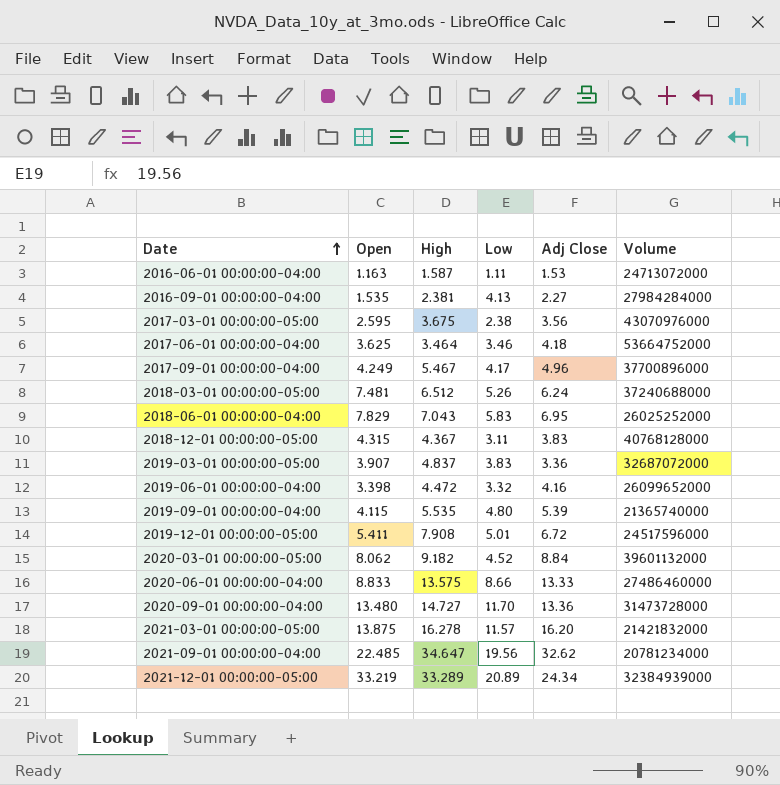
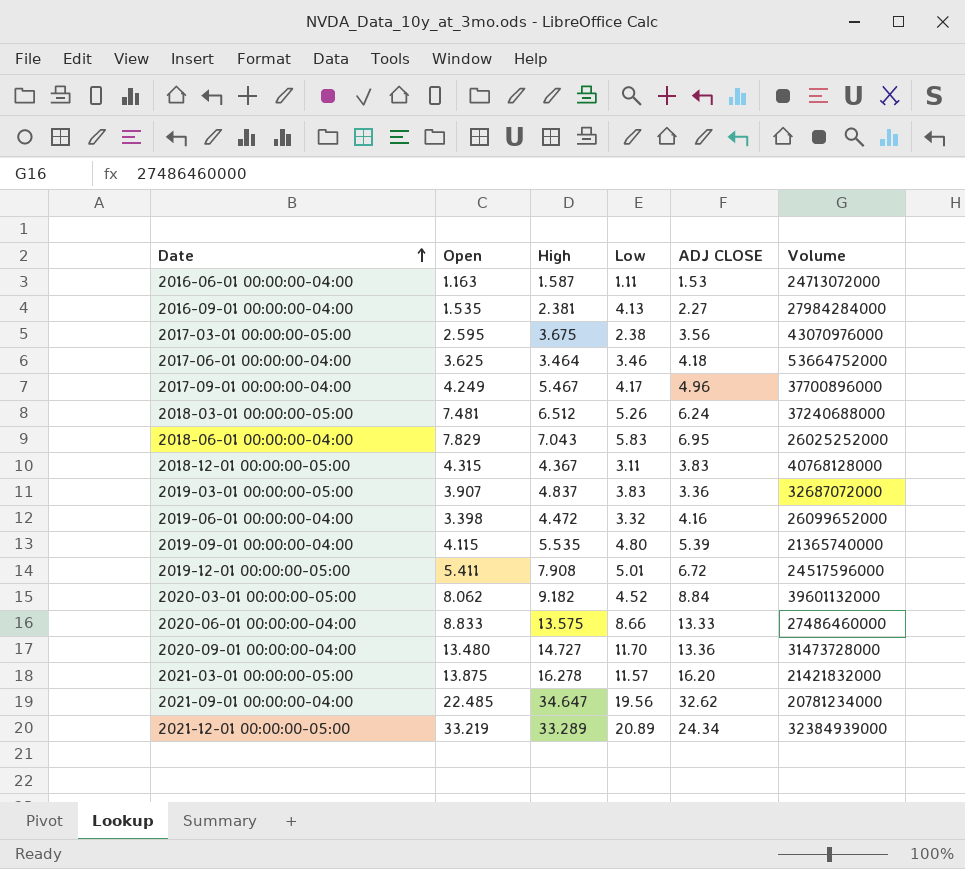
column name: Adj Close -> ADJ CLOSE

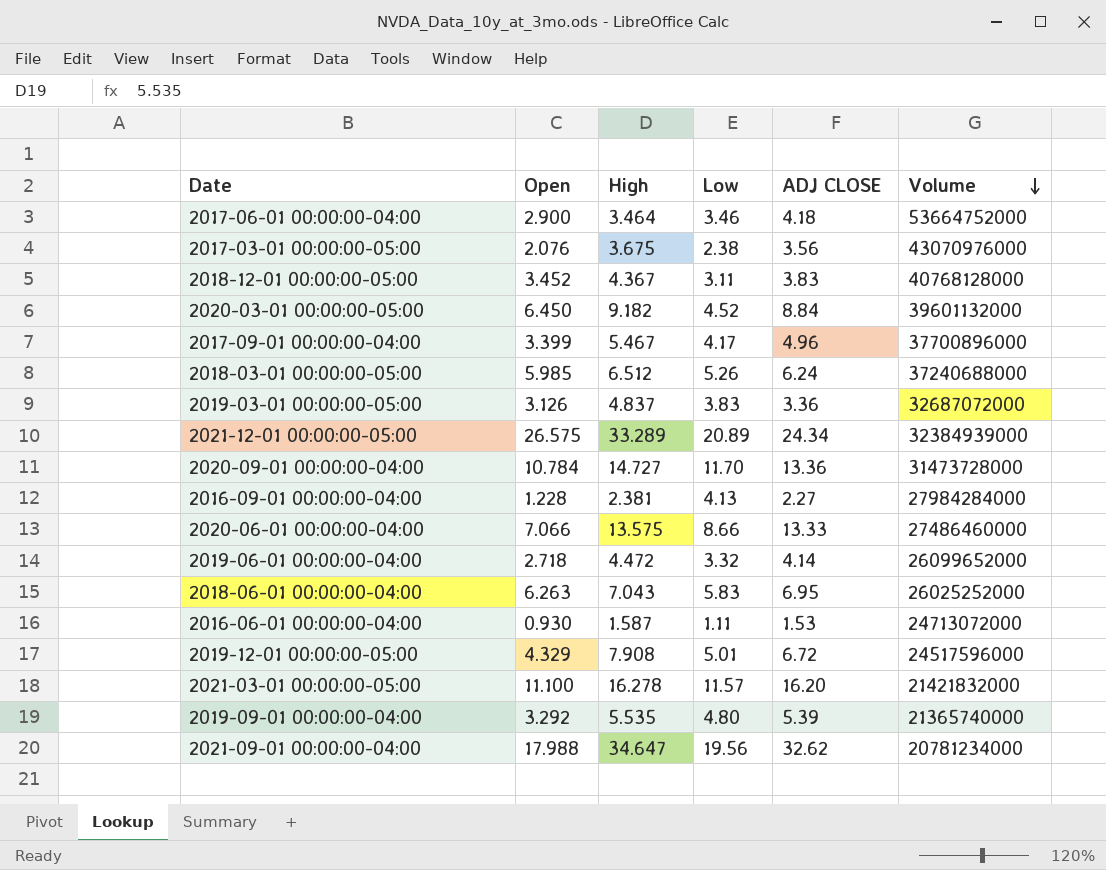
row order: Date ascending -> Volume descending
2017-06-01 00:00:00-04:00 | Open: 3.625 -> 2.900
2017-03-01 00:00:00-05:00 | Open: 2.595 -> 2.076
2018-12-01 00:00:00-05:00 | Open: 4.315 -> 3.452
2020-03-01 00:00:00-05:00 | Open: 8.062 -> 6.450
2017-09-01 00:00:00-04:00 | Open: 4.249 -> 3.399
2018-03-01 00:00:00-05:00 | Open: 7.481 -> 5.985
2019-03-01 00:00:00-05:00 | Open: 3.907 -> 3.126
2021-12-01 00:00:00-05:00 | Open: 33.219 -> 26.575
2020-09-01 00:00:00-04:00 | Open: 13.480 -> 10.784
2016-09-01 00:00:00-04:00 | Open: 1.535 -> 1.228
2020-06-01 00:00:00-04:00 | Open: 8.833 -> 7.066
2019-06-01 00:00:00-04:00 | Open: 3.398 -> 2.718
2019-06-01 00:00:00-04:00 | ADJ CLOSE: 4.16 -> 4.14
2018-06-01 00:00:00-04:00 | Open: 7.829 -> 6.263
2016-06-01 00:00:00-04:00 | Open: 1.163 -> 0.930
2019-12-01 00:00:00-05:00 | Open: 5.411 -> 4.329
2021-03-01 00:00:00-05:00 | Open: 13.875 -> 11.100
2019-09-01 00:00:00-04:00 | Open: 4.115 -> 3.292
2021-09-01 00:00:00-04:00 | Open: 22.485 -> 17.988

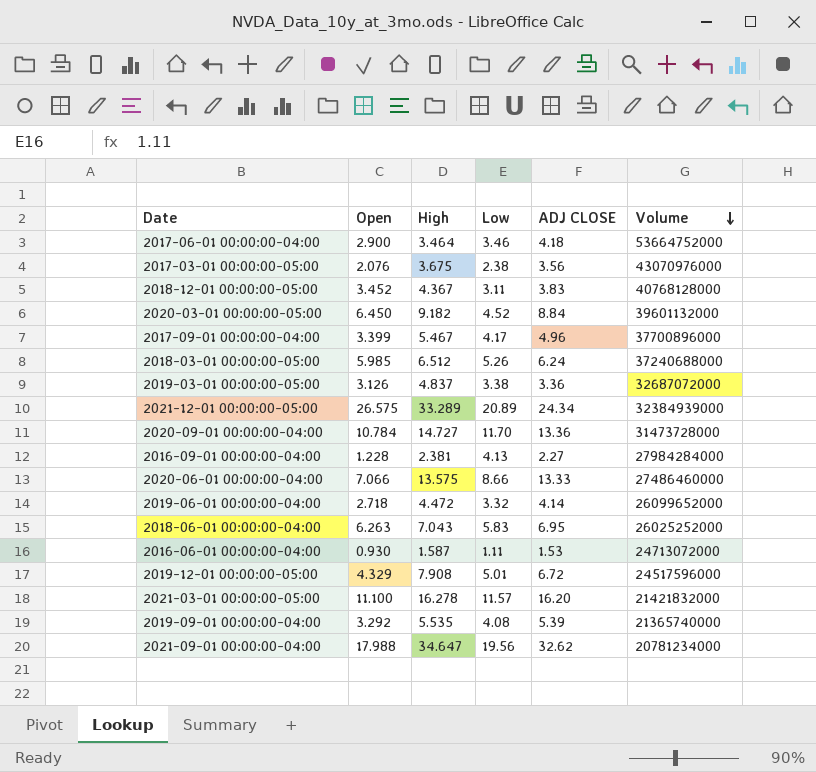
2019-03-01 00:00:00-05:00 | Low: 3.83 -> 3.38
2019-09-01 00:00:00-04:00 | Low: 4.80 -> 4.08

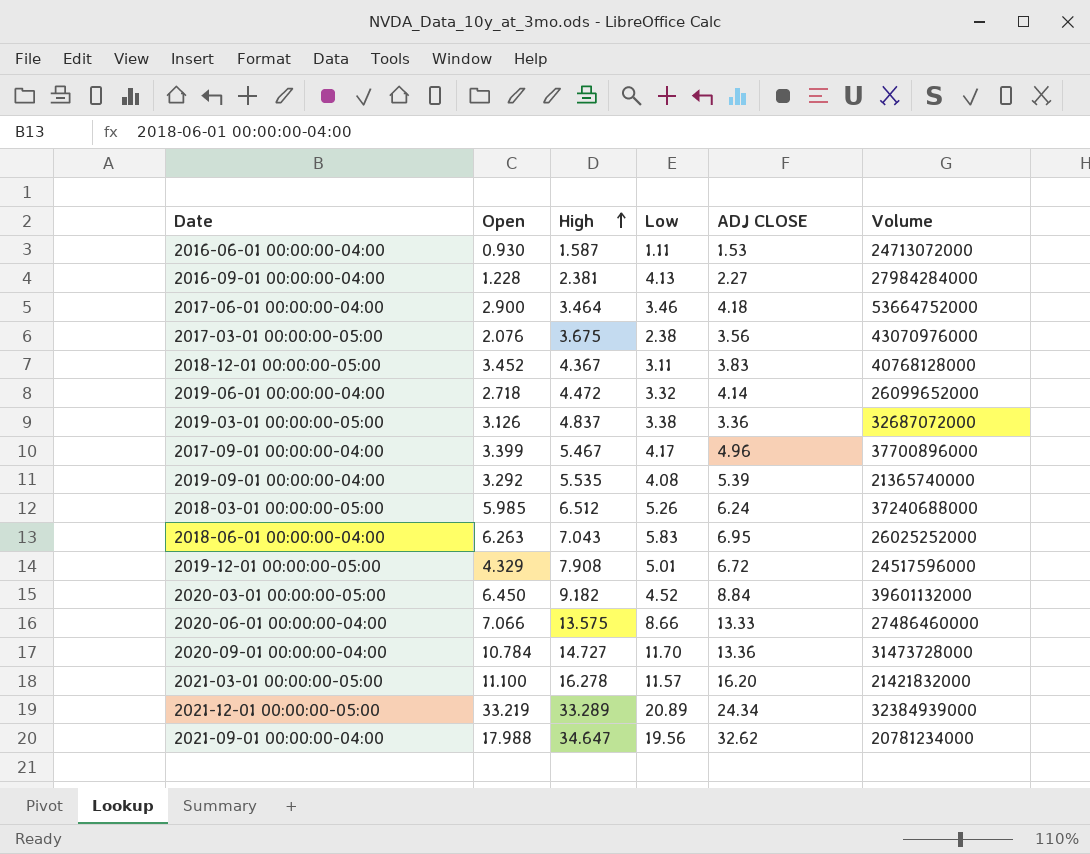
row order: Volume descending -> High ascending
2021-12-01 00:00:00-05:00 | Open: 26.575 -> 33.219

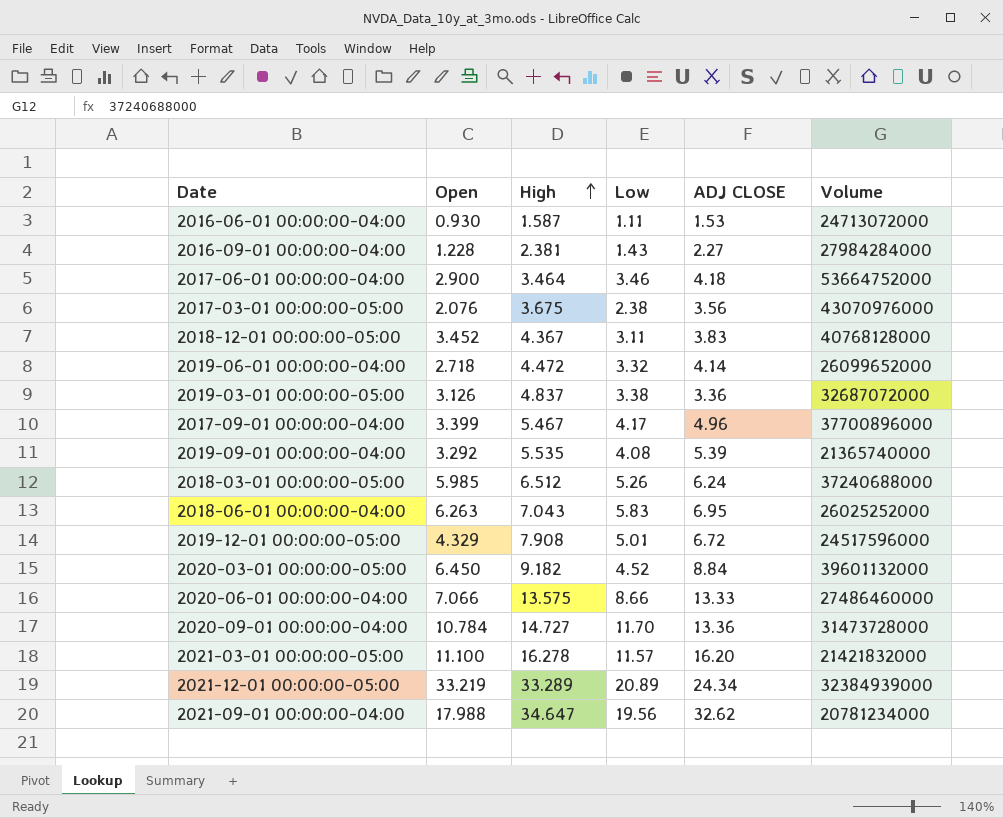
2016-09-01 00:00:00-04:00 | Low: 4.13 -> 1.43

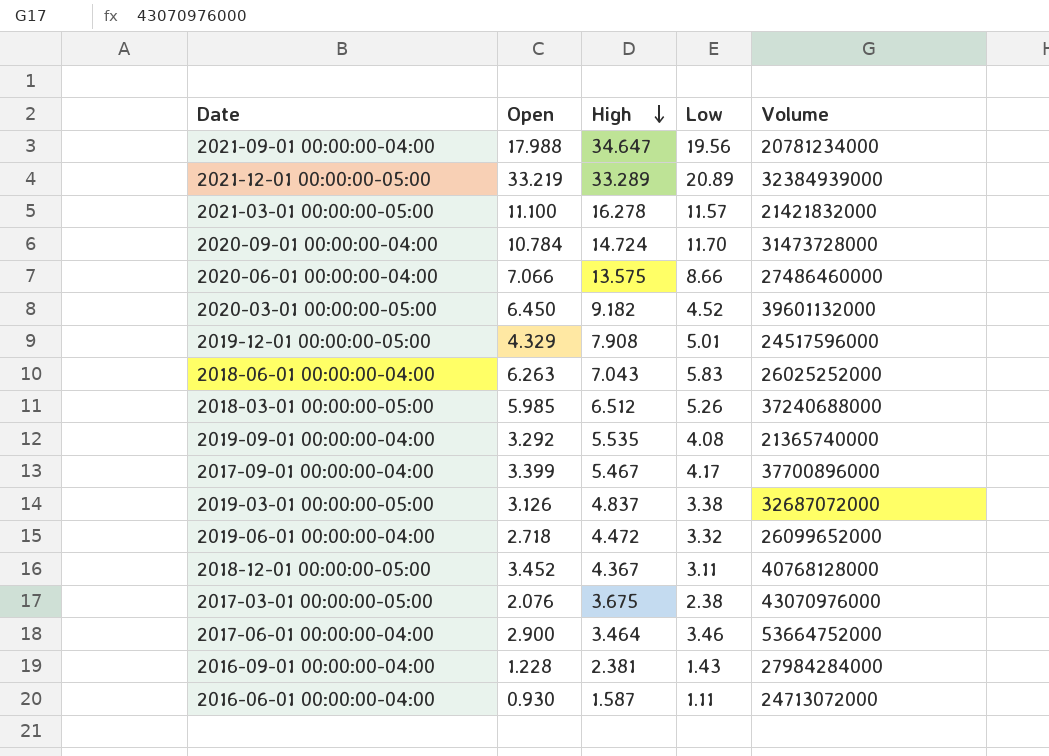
row order: High ascending -> High descending
column ADJ CLOSE | position: 5 -> none
2020-09-01 00:00:00-04:00 | High: 14.727 -> 14.724

